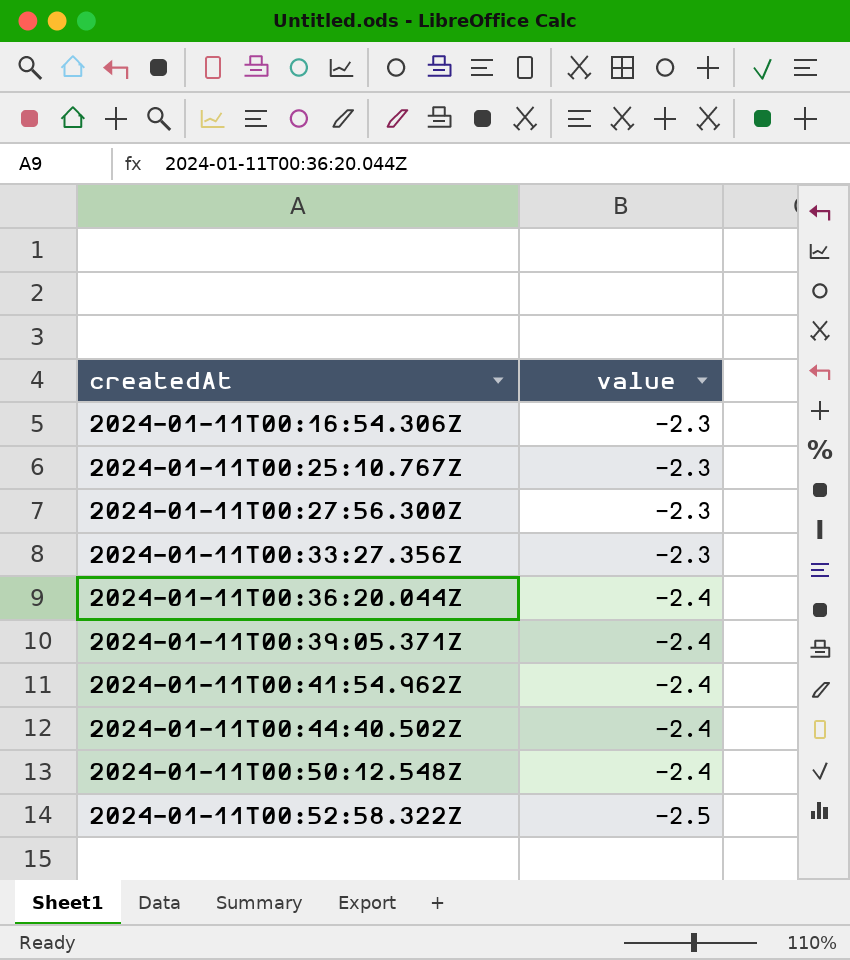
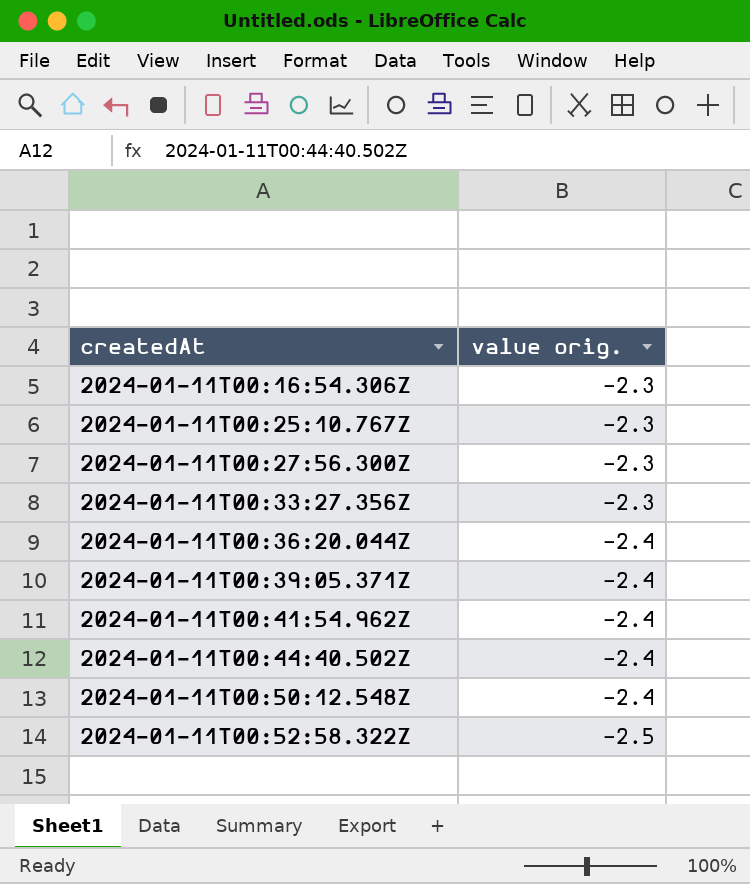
column name: value -> value orig.

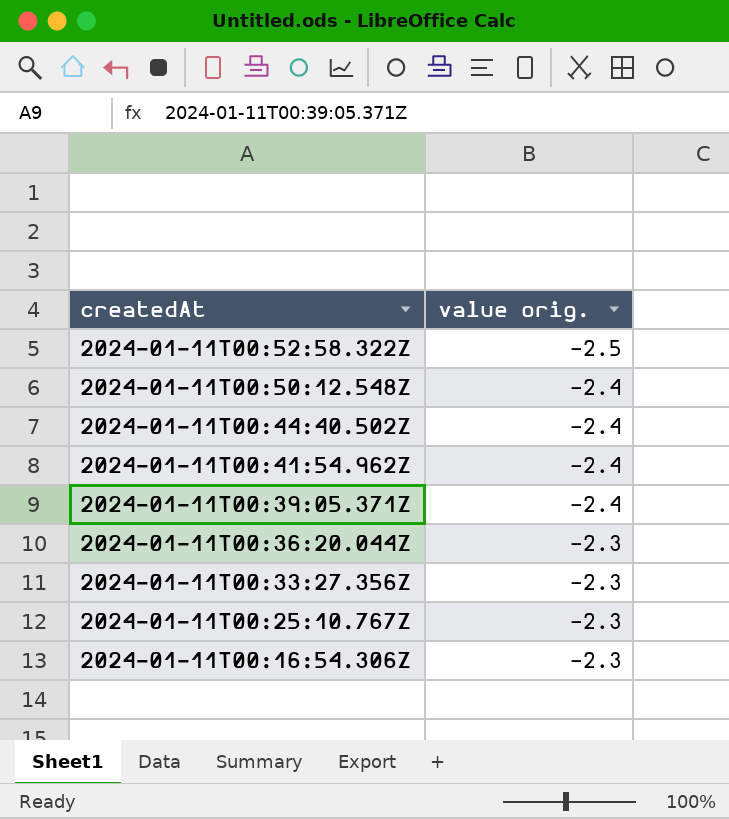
row order: createdAt ascending -> createdAt descending
row 2024-01-11T00:27:56.300Z: -2.3 -> none
2024-01-11T00:36:20.044Z | value orig.: -2.4 -> -2.3

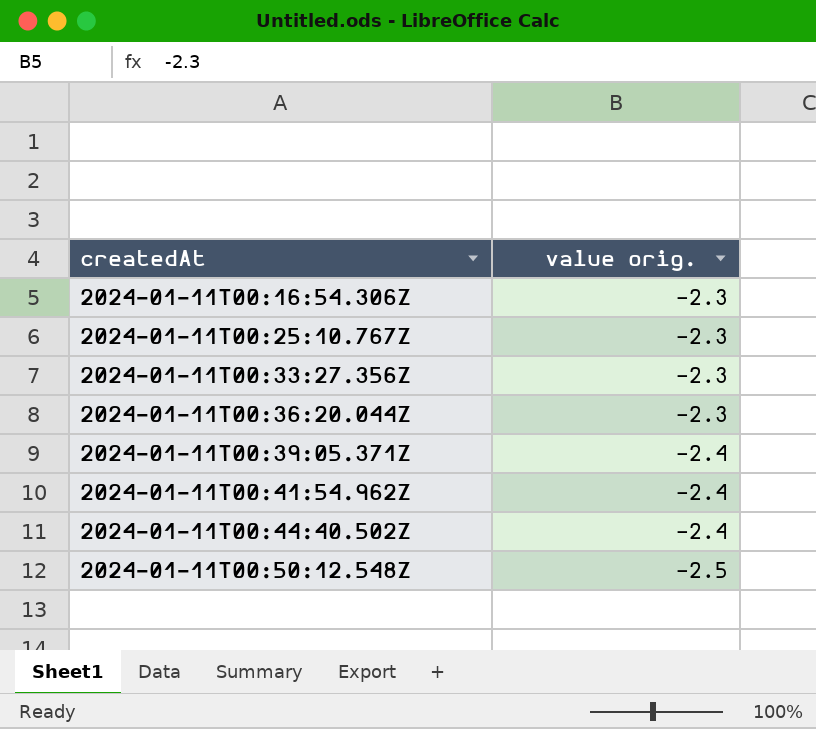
row order: createdAt descending -> createdAt ascending
row 2024-01-11T00:52:58.322Z: -2.5 -> none
2024-01-11T00:50:12.548Z | value orig.: -2.4 -> -2.5

